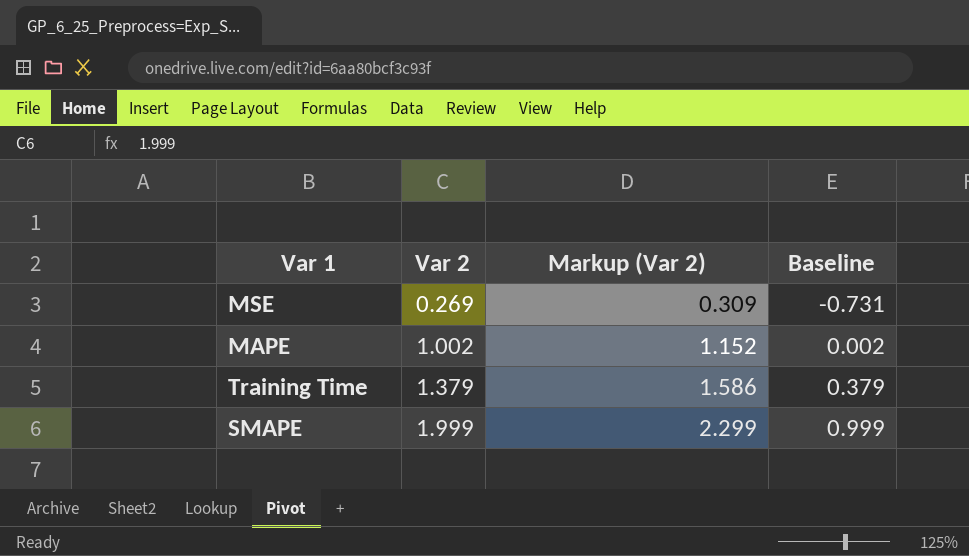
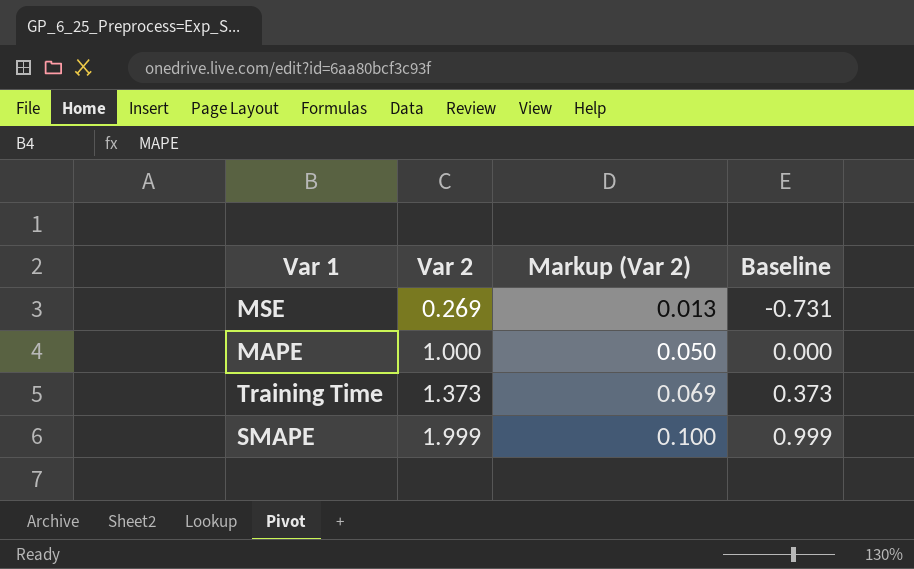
column Markup (Var 2) | formula: [Var 2] * 1.15 -> [Var 2] * 0.05
MAPE | Var 2: 1.002 -> 1.000
MAPE | Baseline: 0.002 -> 0.000
Training Time | Var 2: 1.379 -> 1.373
Training Time | Baseline: 0.379 -> 0.373

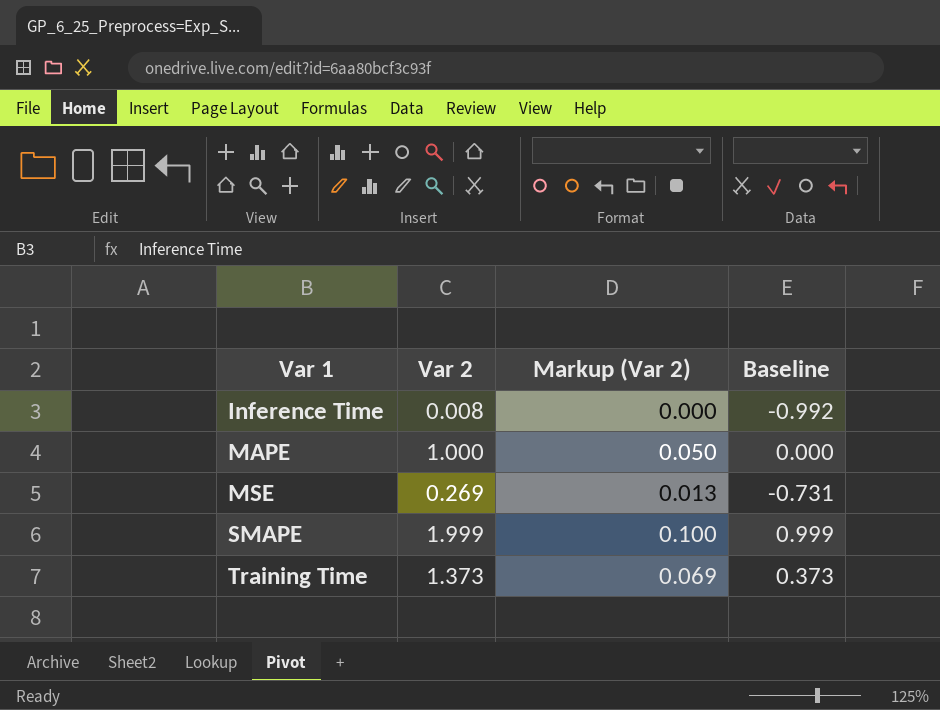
row order: Var 2 ascending -> Var 1 ascending
row Inference Time: none -> 0.008 | 0.000 | -0.992

